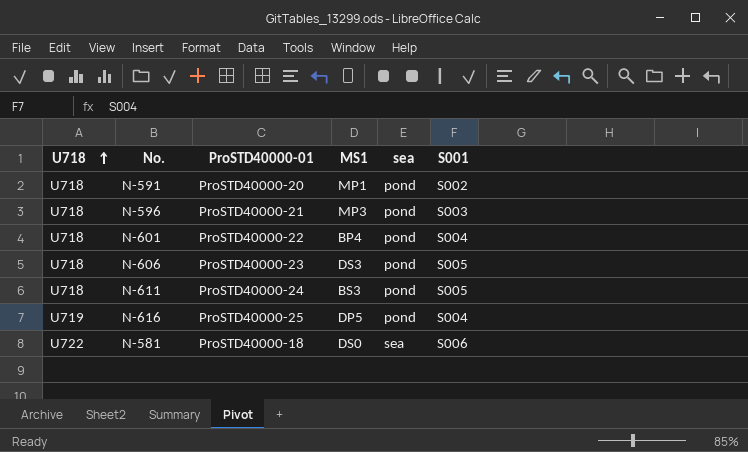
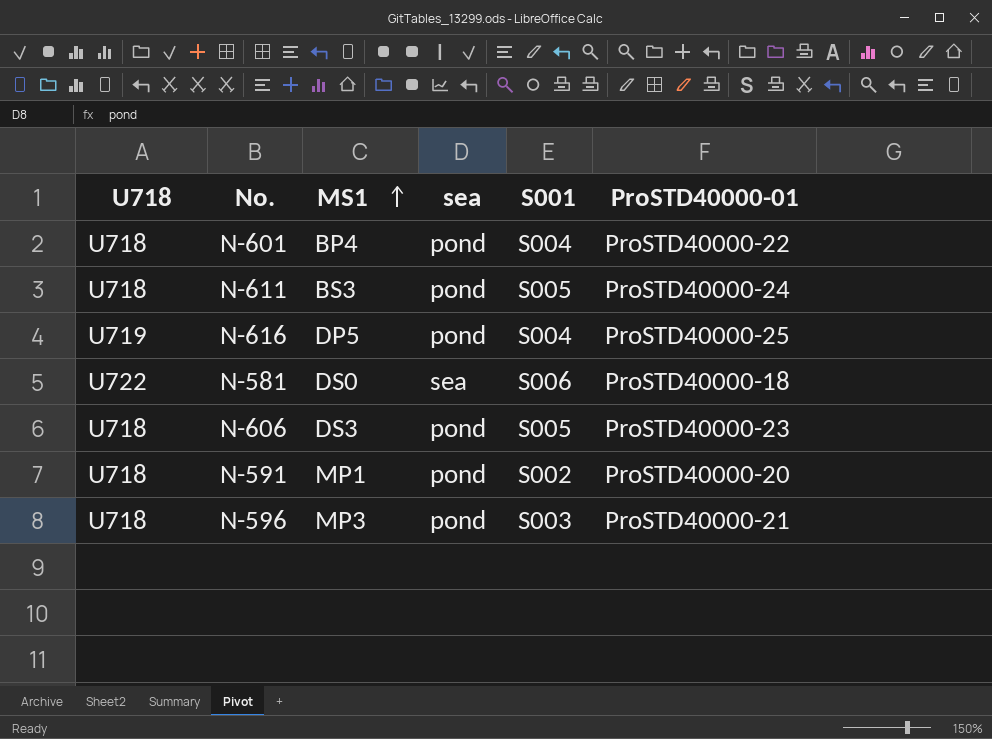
row order: U718 ascending -> MS1 ascending
column ProSTD40000-01 | position: 3 -> 6

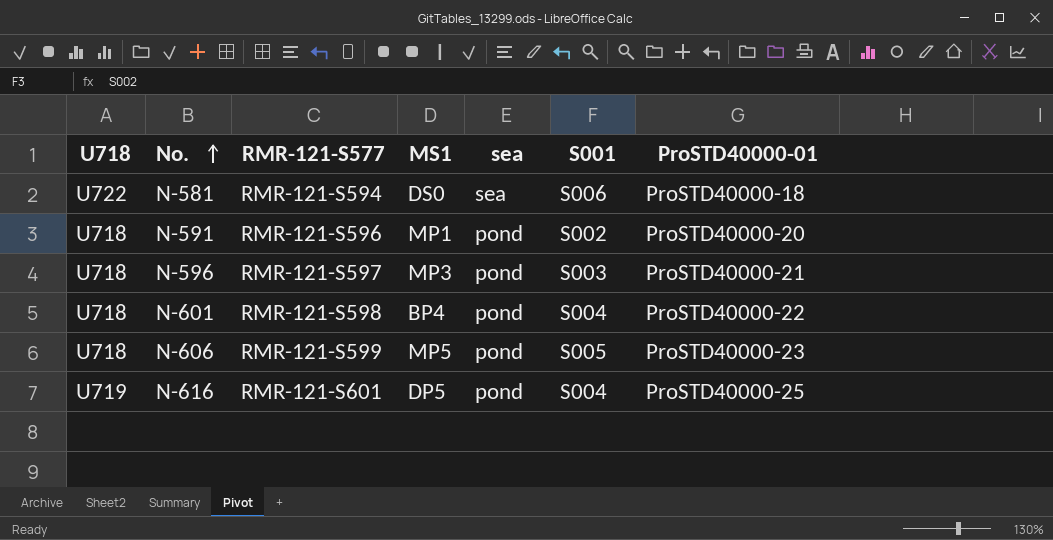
row order: MS1 ascending -> No. ascending
column RMR-121-S577 | position: none -> 3
row N-611: U718 | BS3 | pond | S005 | ProSTD40000-24 -> none
N-606 | MS1: DS3 -> MP5

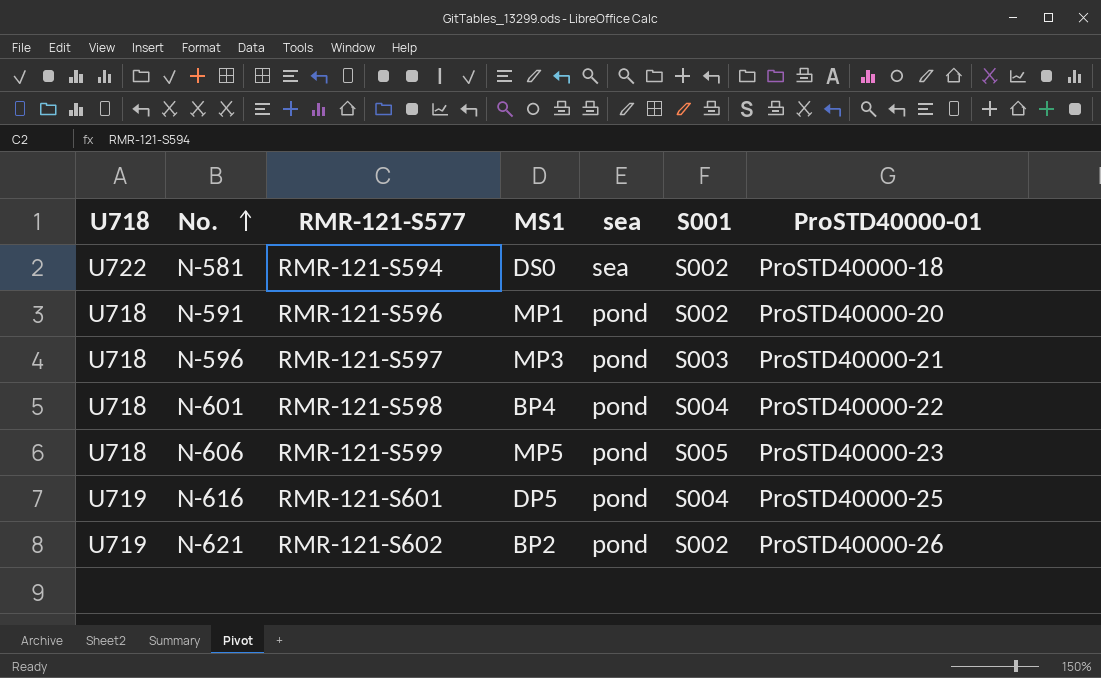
N-581 | S001: S006 -> S002
row N-621: none -> U719 | RMR-121-S602 | BP2 | pond | S002 | ProSTD40000-26

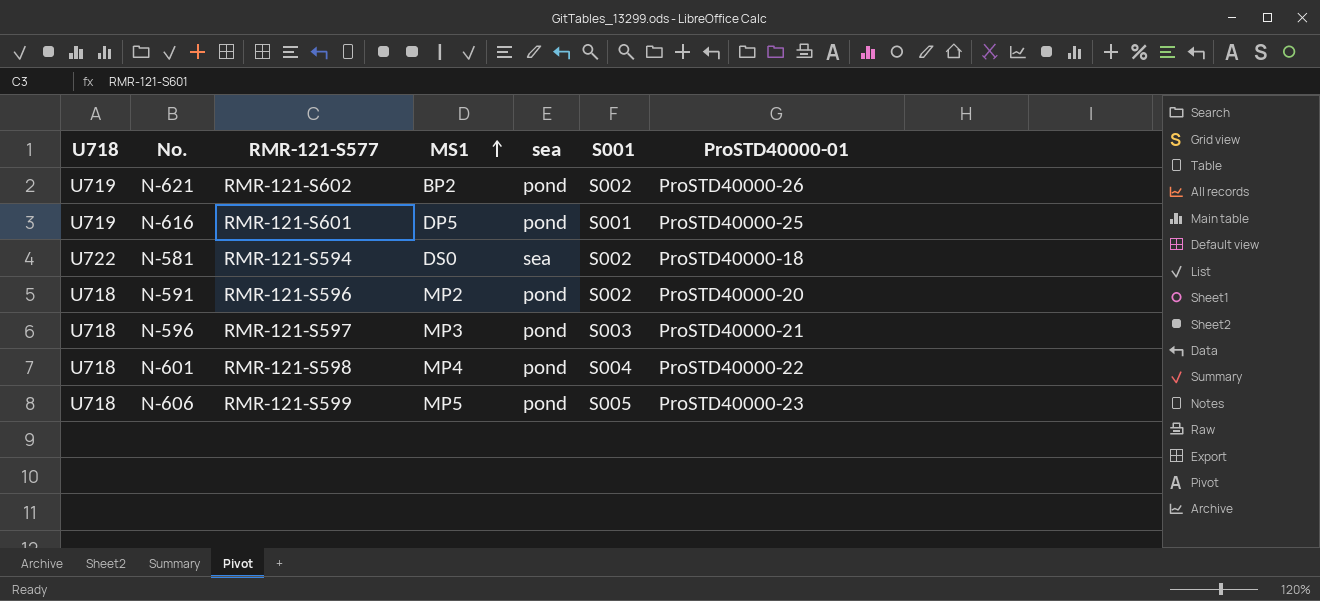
row order: No. ascending -> MS1 ascending
N-616 | S001: S004 -> S001
N-591 | MS1: MP1 -> MP2
N-601 | MS1: BP4 -> MP4

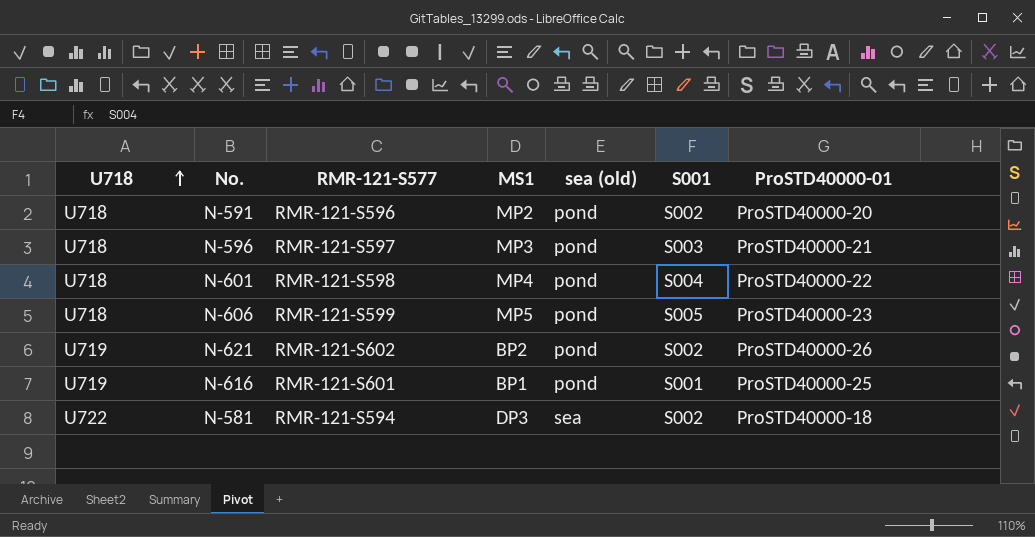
row order: MS1 ascending -> U718 ascending
column name: sea -> sea (old)
N-616 | MS1: DP5 -> BP1
N-581 | MS1: DS0 -> DP3

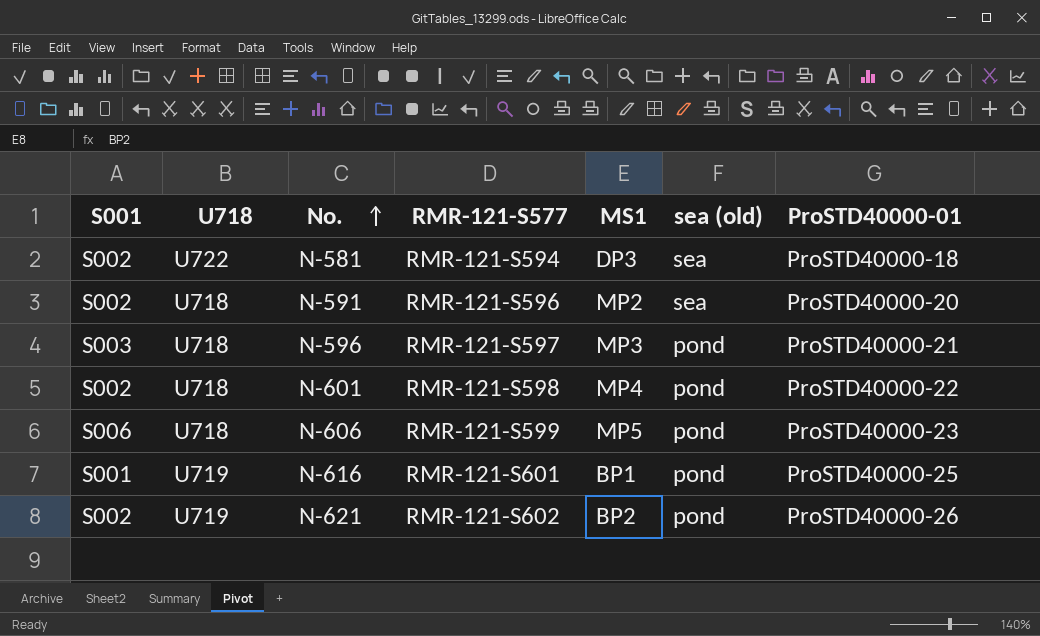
row order: U718 ascending -> No. ascending
column S001 | position: 6 -> 1
N-591 | sea (old): pond -> sea
N-601 | S001: S004 -> S002
N-606 | S001: S005 -> S006

